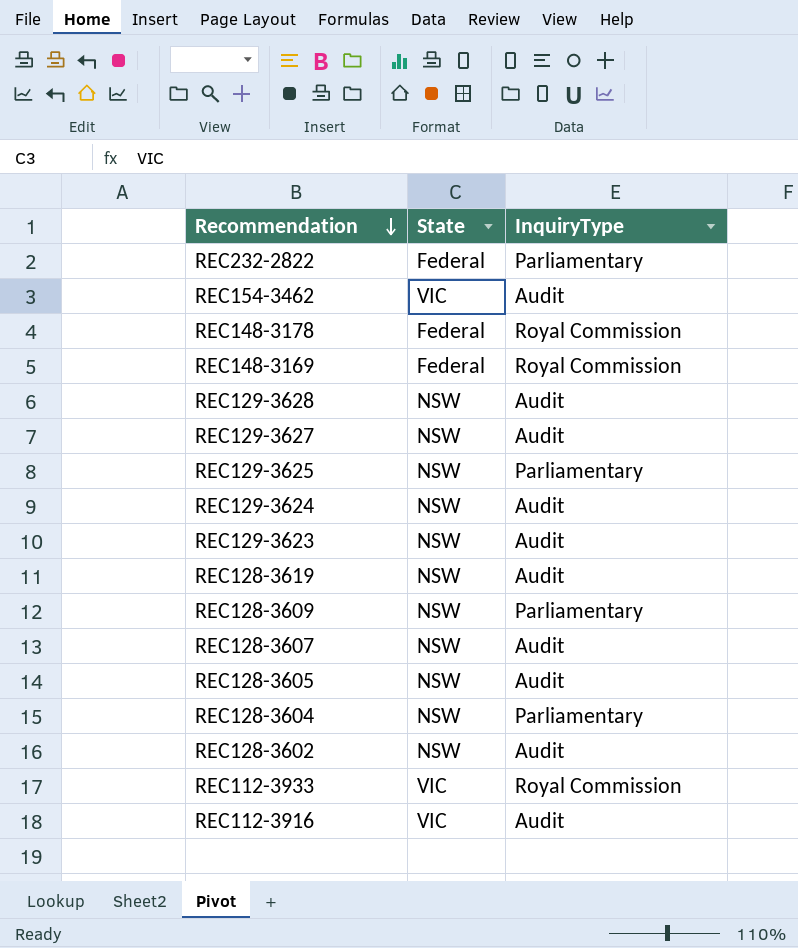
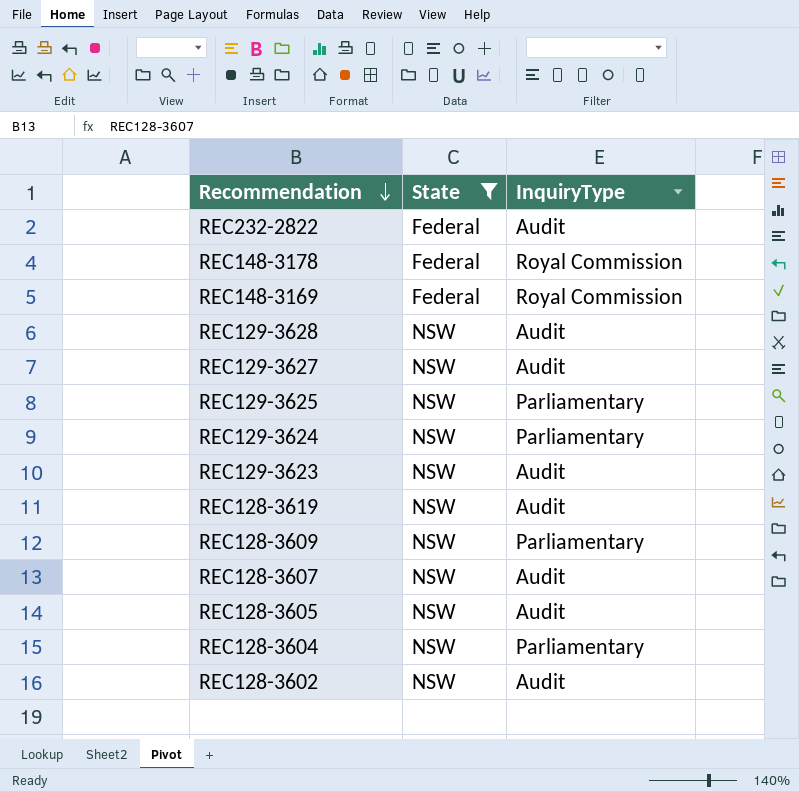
filter: none -> State != VIC
REC232-2822 | InquiryType: Parliamentary -> Audit
REC129-3624 | InquiryType: Audit -> Parliamentary

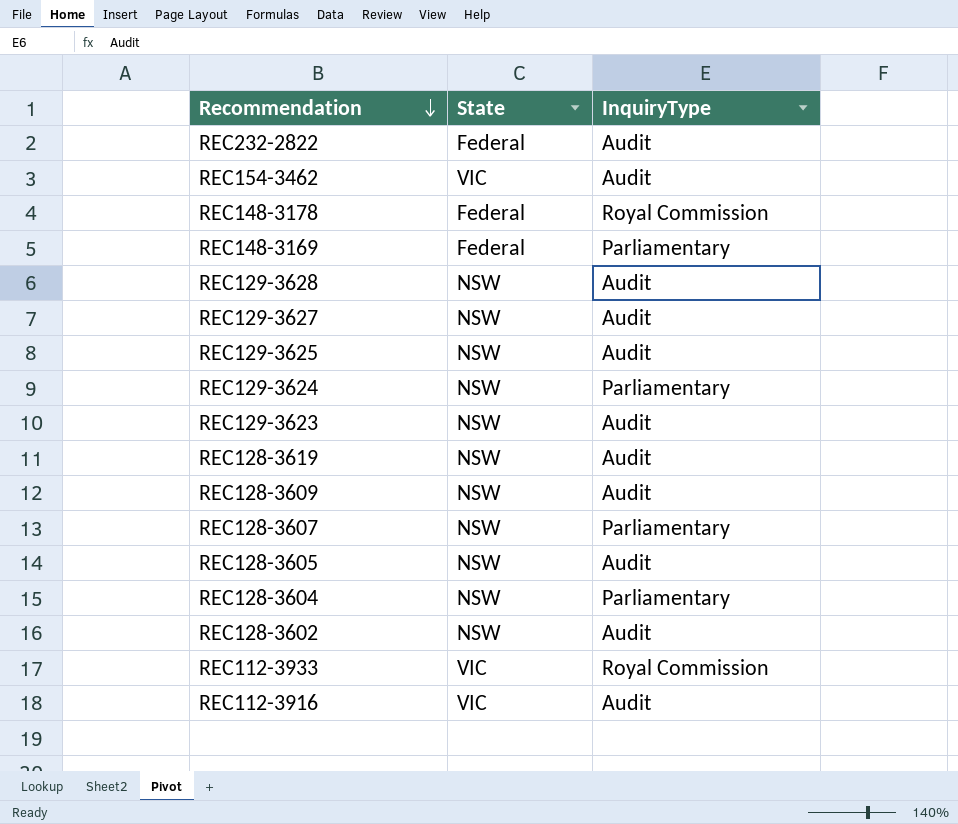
filter: State != VIC -> none
REC148-3169 | InquiryType: Royal Commission -> Parliamentary
REC129-3625 | InquiryType: Parliamentary -> Audit
REC128-3609 | InquiryType: Parliamentary -> Audit
REC128-3607 | InquiryType: Audit -> Parliamentary

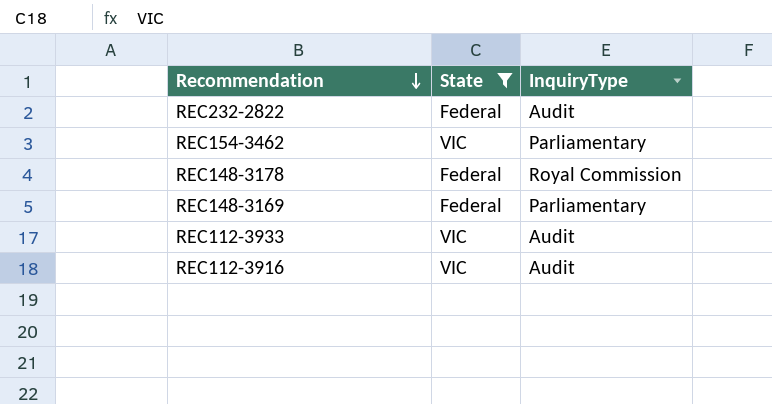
filter: none -> State != NSW
REC154-3462 | InquiryType: Audit -> Parliamentary
REC112-3933 | InquiryType: Royal Commission -> Audit

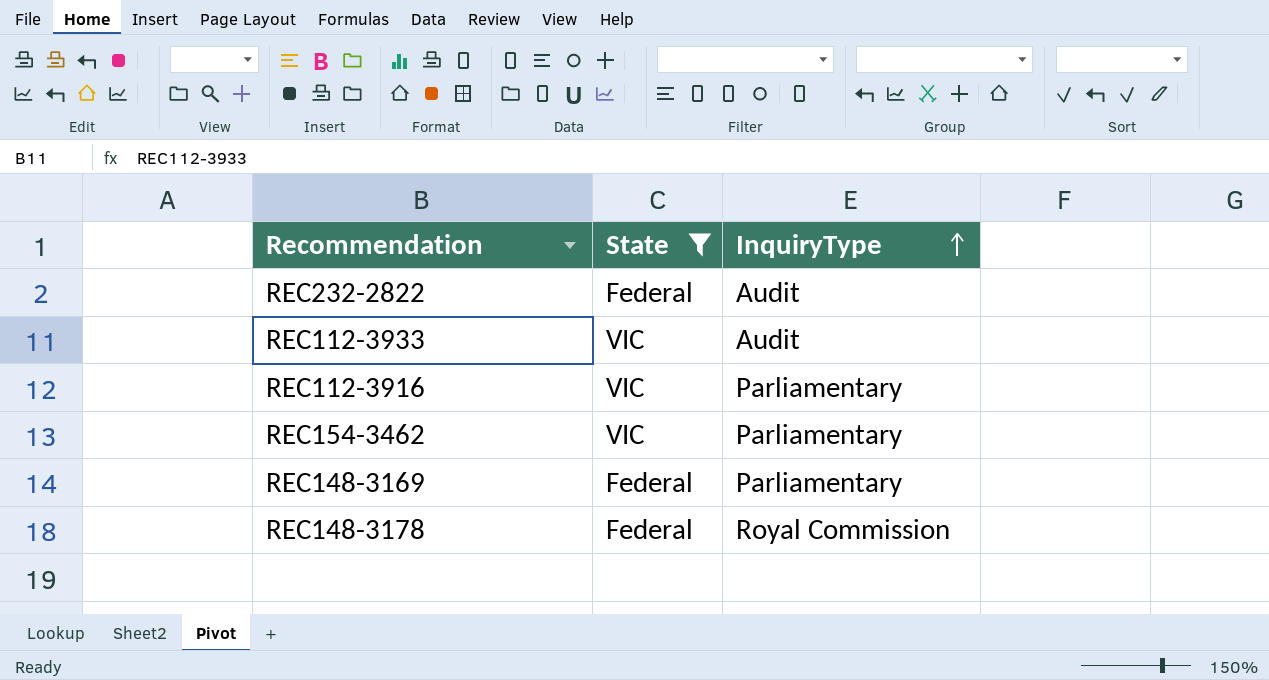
row order: Recommendation descending -> InquiryType ascending
REC112-3916 | InquiryType: Audit -> Parliamentary

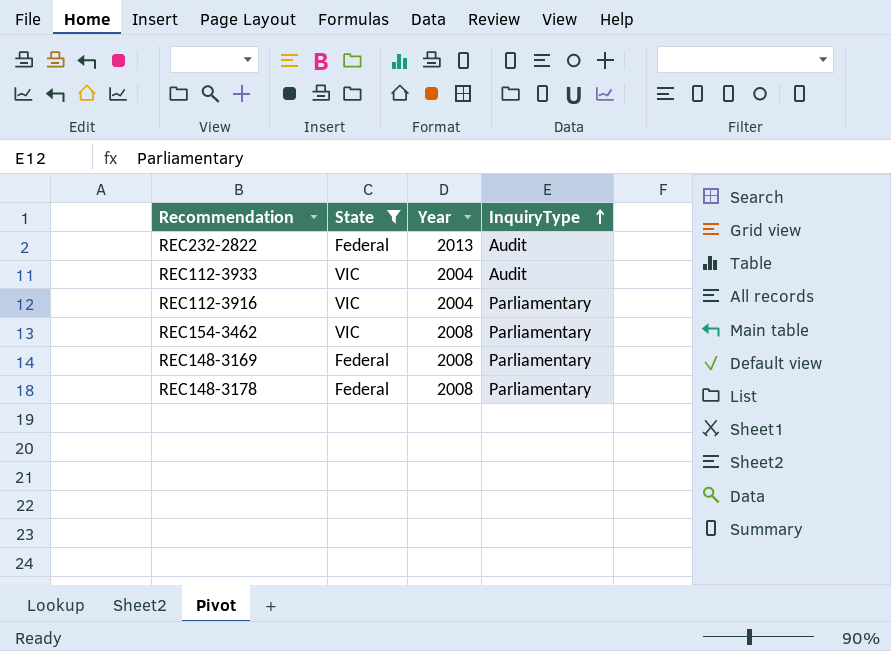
column Year | position: none -> 3
REC148-3178 | InquiryType: Royal Commission -> Parliamentary

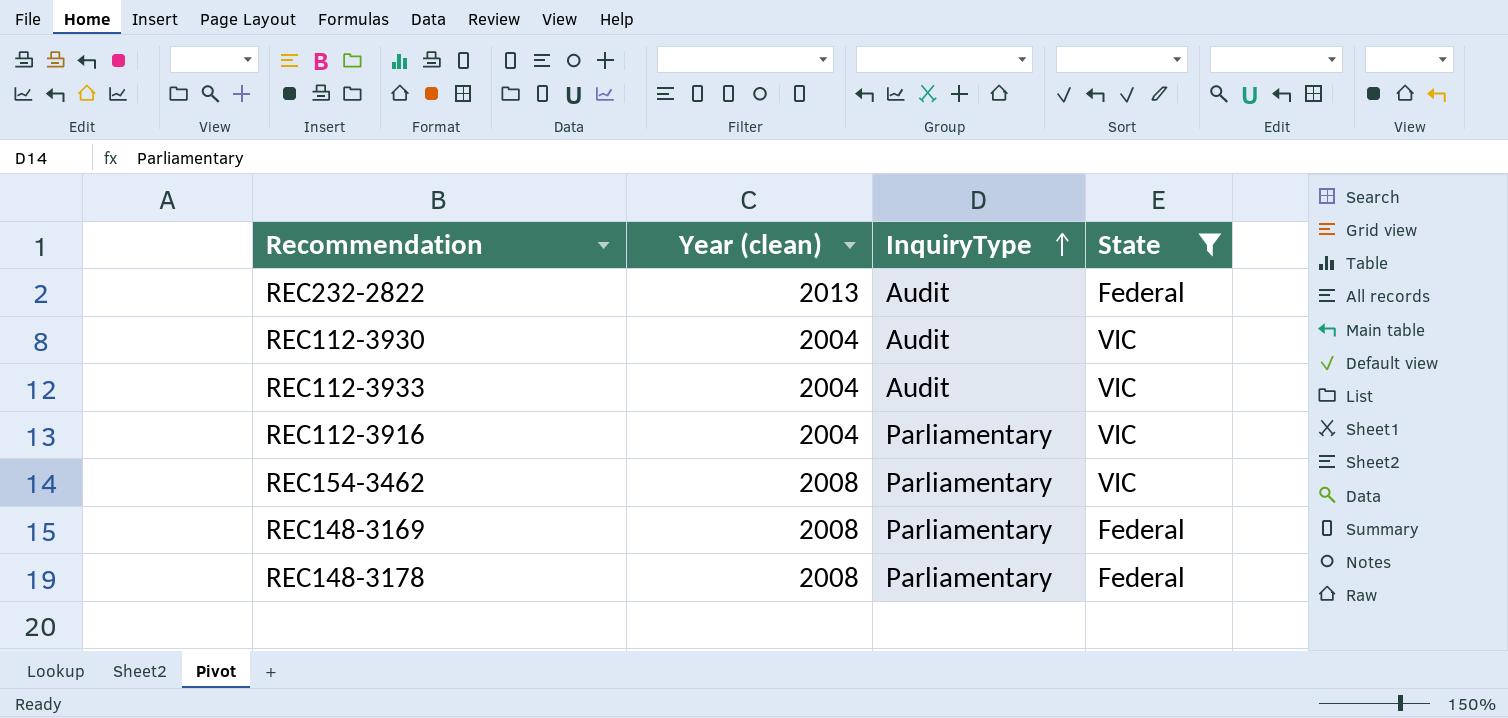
column name: Year -> Year (clean)
column State | position: 2 -> 4
row REC112-3930: none -> 2004 | Audit | VIC

